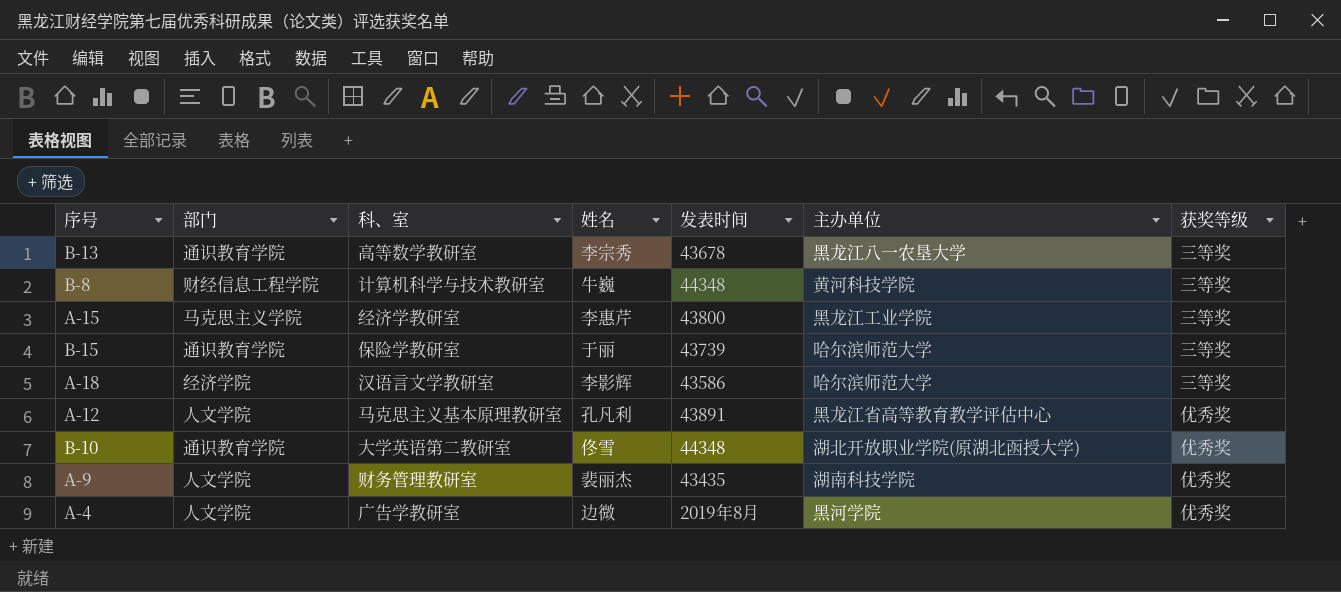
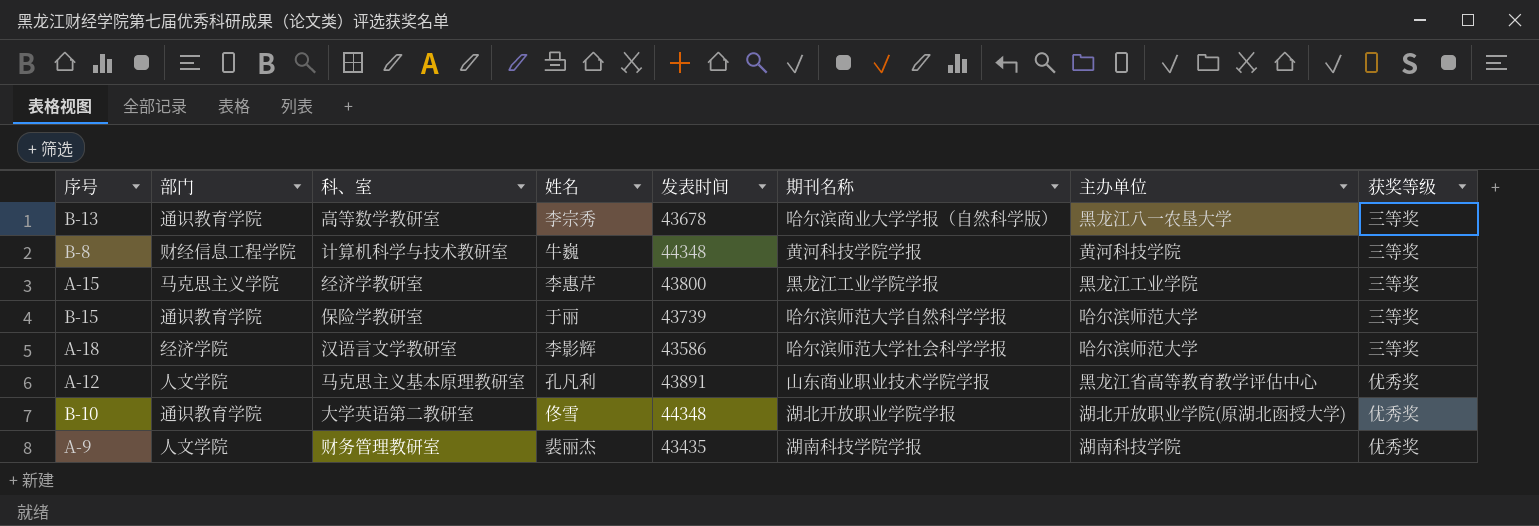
column 期刊名称 | position: none -> 6
row A-4: 人文学院 | 广告学教研室 | 边微 | 2019年8月 | 黑河学院 | 优秀奖 -> none

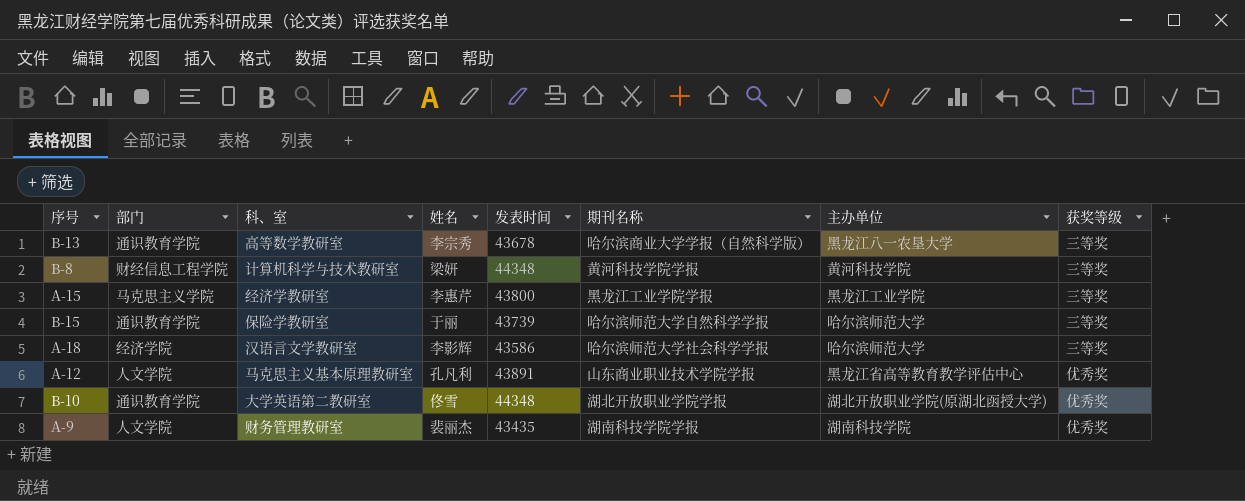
B-8 | 姓名: 牛巍 -> 梁妍

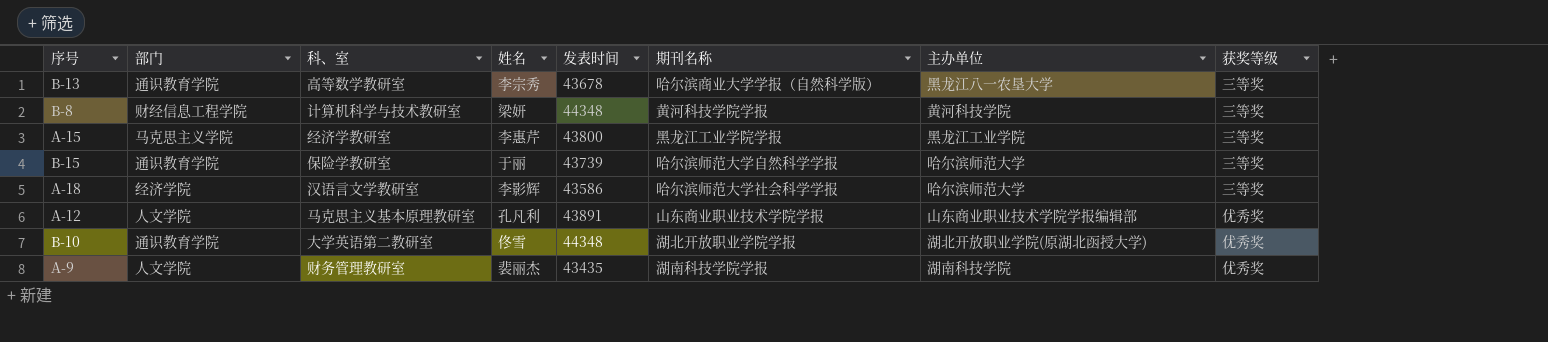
A-12 | 主办单位: 黑龙江省高等教育教学评估中心 -> 山东商业职业技术学院学报编辑部

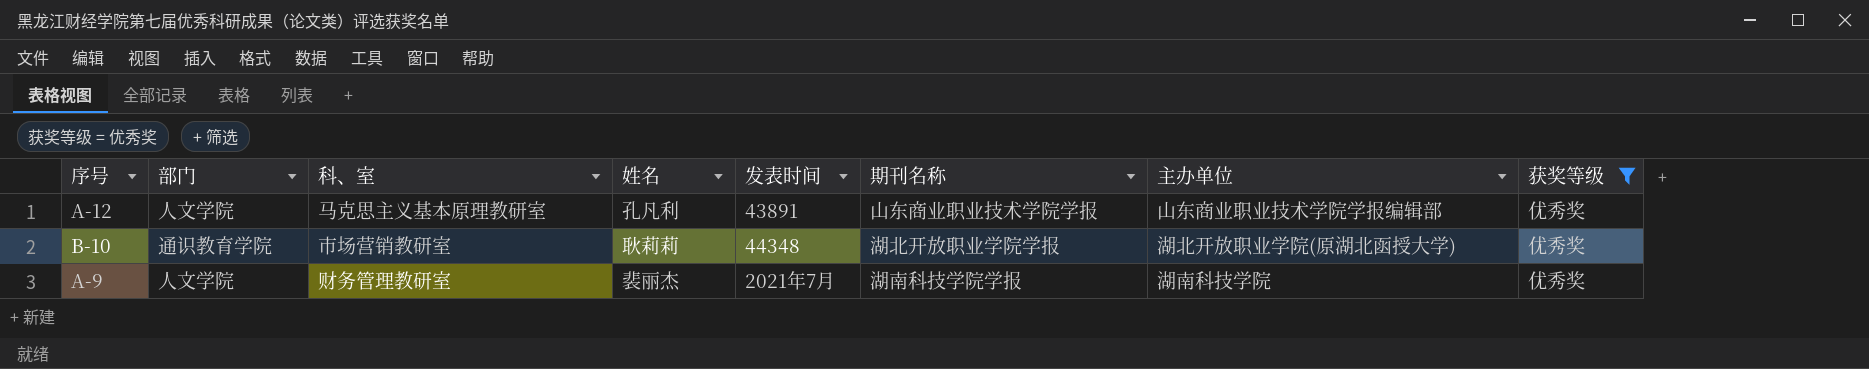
filter: none -> 获奖等级 = 优秀奖
B-10 | 科、室: 大学英语第二教研室 -> 市场营销教研室
B-10 | 姓名: 佟雪 -> 耿莉莉
A-9 | 发表时间: 43435 -> 2021年7月

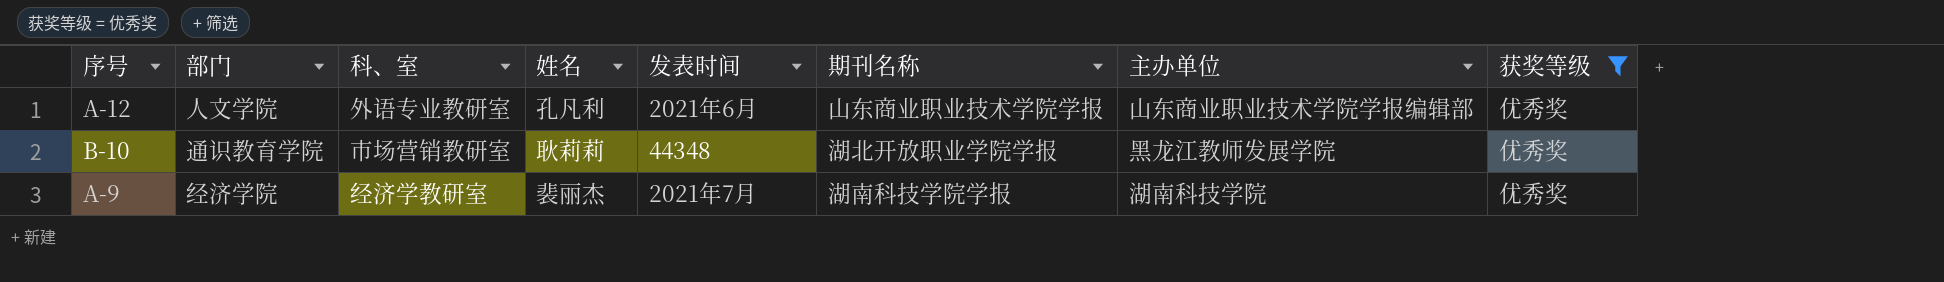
A-12 | 科、室: 马克思主义基本原理教研室 -> 外语专业教研室
A-12 | 发表时间: 43891 -> 2021年6月
B-10 | 主办单位: 湖北开放职业学院(原湖北函授大学) -> 黑龙江教师发展学院
A-9 | 部门: 人文学院 -> 经济学院
A-9 | 科、室: 财务管理教研室 -> 经济学教研室

